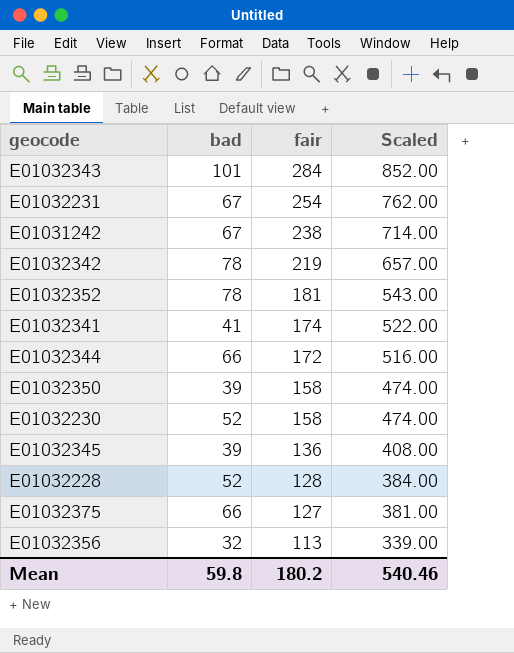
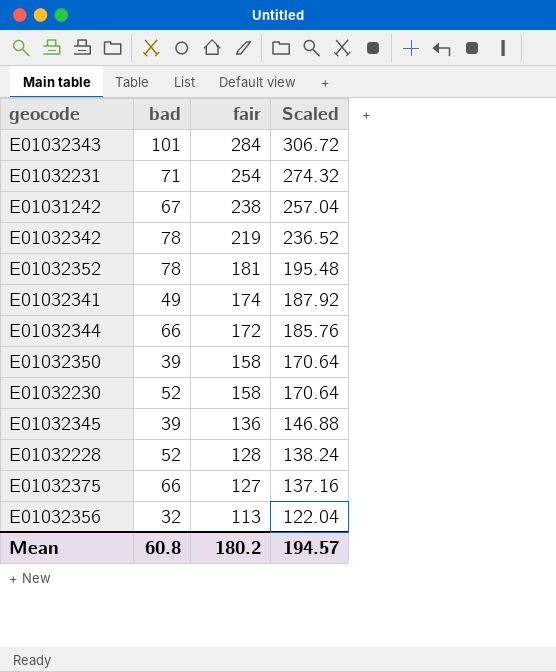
column Scaled | formula: [fair] * 3 -> [fair] * 1.08
E01032231 | bad: 67 -> 71
E01032341 | bad: 41 -> 49
Mean | bad: 59.8 -> 60.8
Mean | Scaled: 540.46 -> 194.57

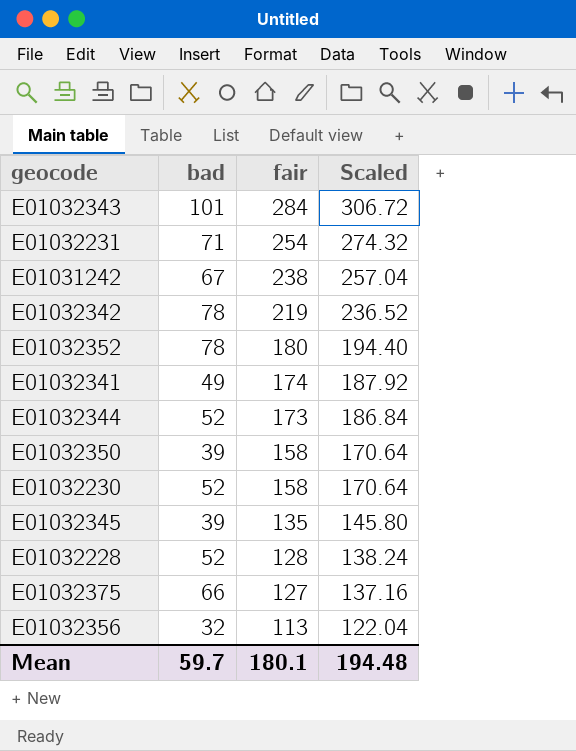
E01032352 | fair: 181 -> 180
E01032352 | Scaled: 195.48 -> 194.40
E01032344 | bad: 66 -> 52
E01032344 | fair: 172 -> 173
E01032344 | Scaled: 185.76 -> 186.84
E01032345 | fair: 136 -> 135
E01032345 | Scaled: 146.88 -> 145.80
Mean | bad: 60.8 -> 59.7
Mean | fair: 180.2 -> 180.1
Mean | Scaled: 194.57 -> 194.48

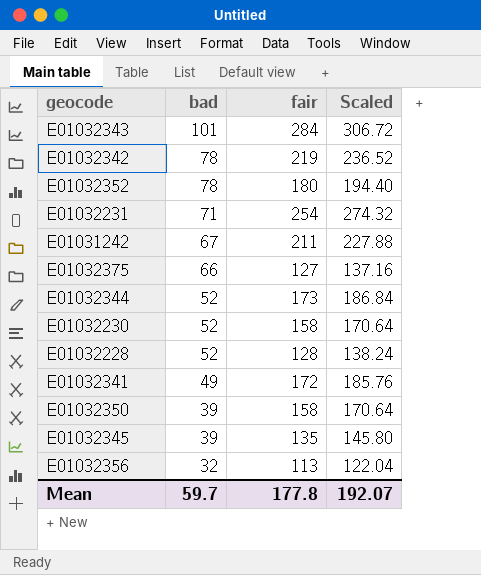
row order: fair descending -> bad descending
E01031242 | fair: 238 -> 211
E01031242 | Scaled: 257.04 -> 227.88
E01032341 | fair: 174 -> 172
E01032341 | Scaled: 187.92 -> 185.76
Mean | fair: 180.1 -> 177.8
Mean | Scaled: 194.48 -> 192.07

